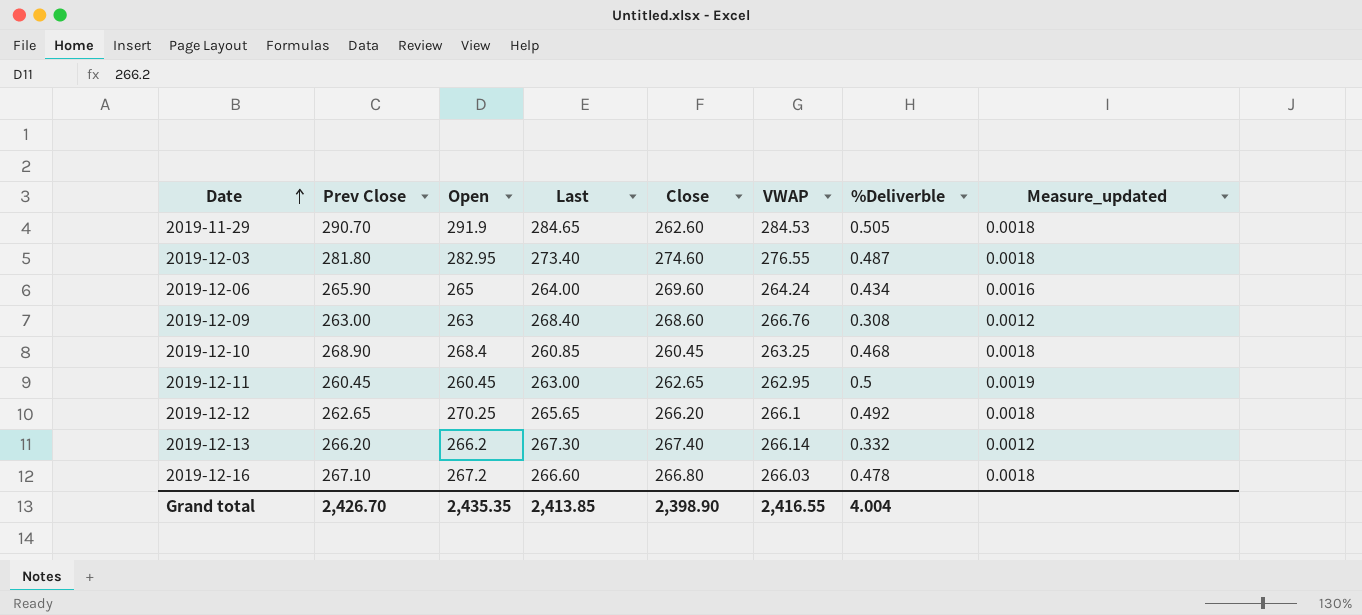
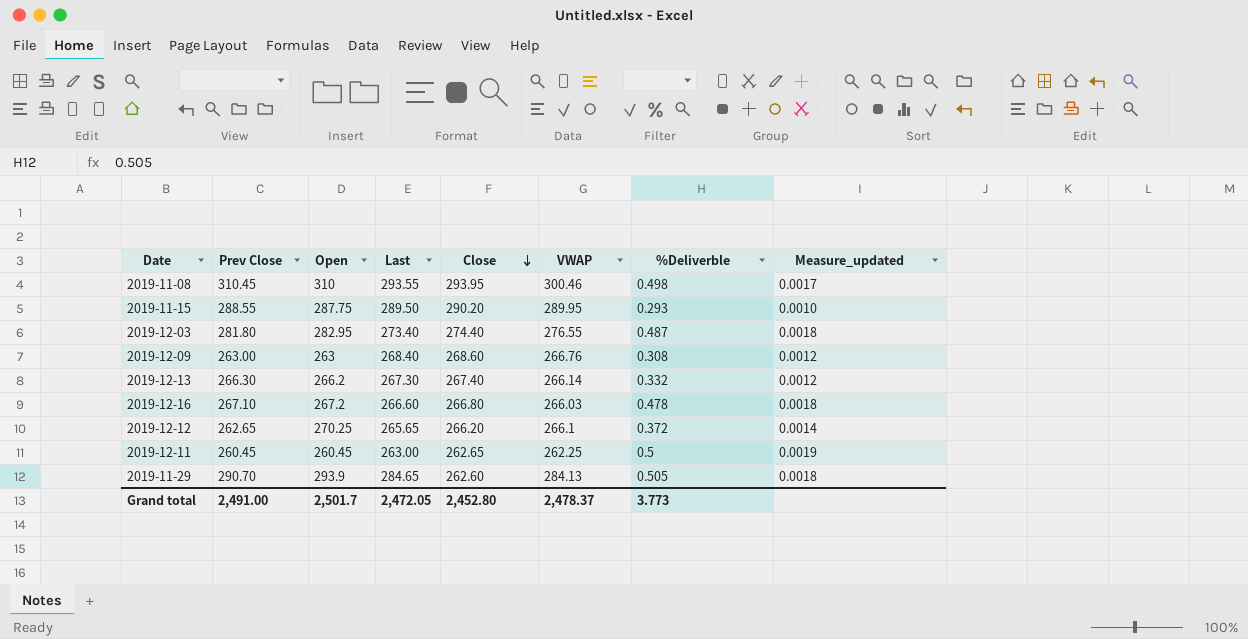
row order: Date ascending -> Close descending
row 2019-12-06: 265.90 | 265 | 264.00 | 269.60 | 264.24 | 0.434 | 0.0016 -> none
row 2019-12-10: 268.90 | 268.4 | 260.85 | 260.45 | 263.25 | 0.468 | 0.0018 -> none
row 2019-11-08: none -> 310.45 | 310 | 293.55 | 293.95 | 300.46 | 0.498 | 0.0017
row 2019-11-15: none -> 288.55 | 287.75 | 289.50 | 290.20 | 289.95 | 0.293 | 0.0010
2019-12-03 | Close: 274.60 -> 274.40
2019-12-13 | Prev Close: 266.20 -> 266.30
2019-12-12 | %Deliverble: 0.492 -> 0.372
2019-12-12 | Measure_updated: 0.0018 -> 0.0014
2019-12-11 | VWAP: 262.95 -> 262.25
2019-11-29 | Open: 291.9 -> 293.9
2019-11-29 | VWAP: 284.53 -> 284.13
Grand total | Prev Close: 2,426.70 -> 2,491.00
Grand total | Open: 2,435.35 -> 2,501.7
Grand total | Last: 2,413.85 -> 2,472.05
Grand total | Close: 2,398.90 -> 2,452.80
Grand total | VWAP: 2,416.55 -> 2,478.37
Grand total | %Deliverble: 4.004 -> 3.773

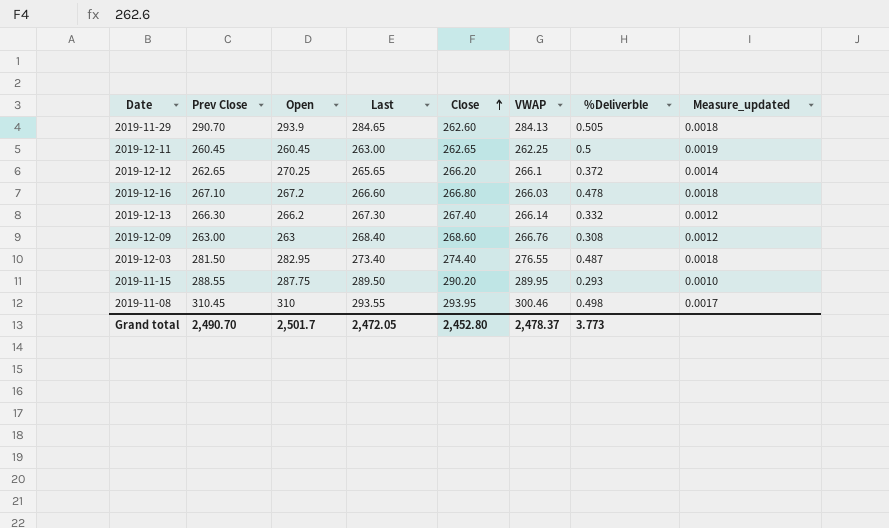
row order: Close descending -> Close ascending
2019-12-03 | Prev Close: 281.80 -> 281.50
Grand total | Prev Close: 2,491.00 -> 2,490.70

